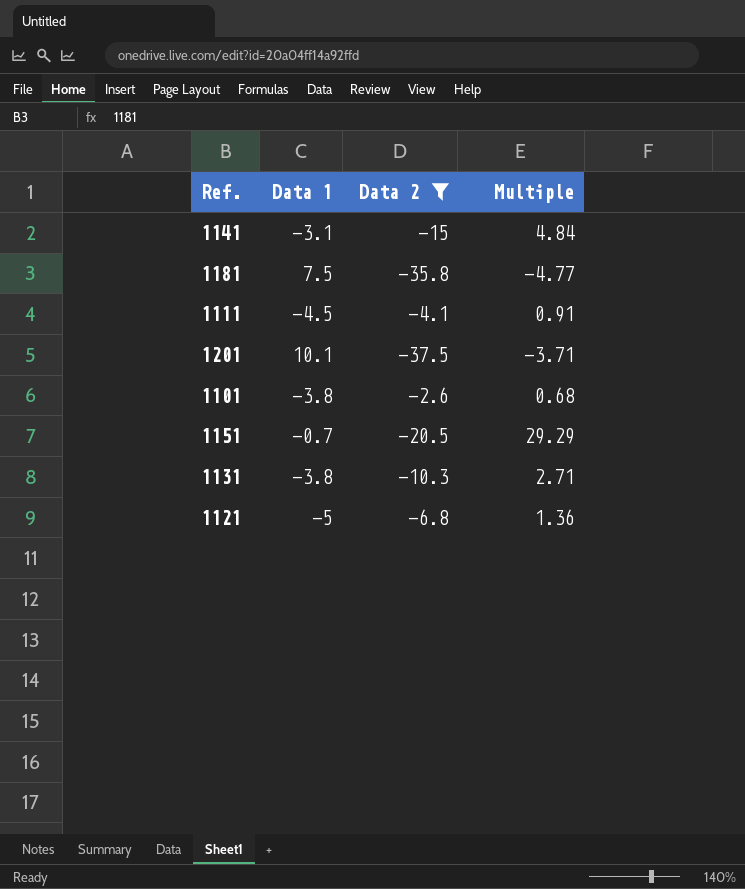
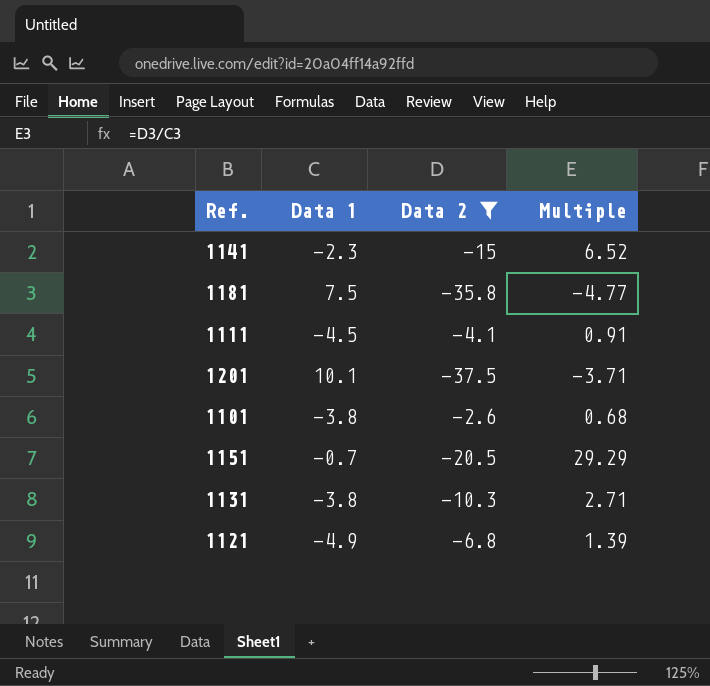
1141 | Data 1: -3.1 -> -2.3
1141 | Multiple: 4.84 -> 6.52
1121 | Data 1: -5 -> -4.9
1121 | Multiple: 1.36 -> 1.39

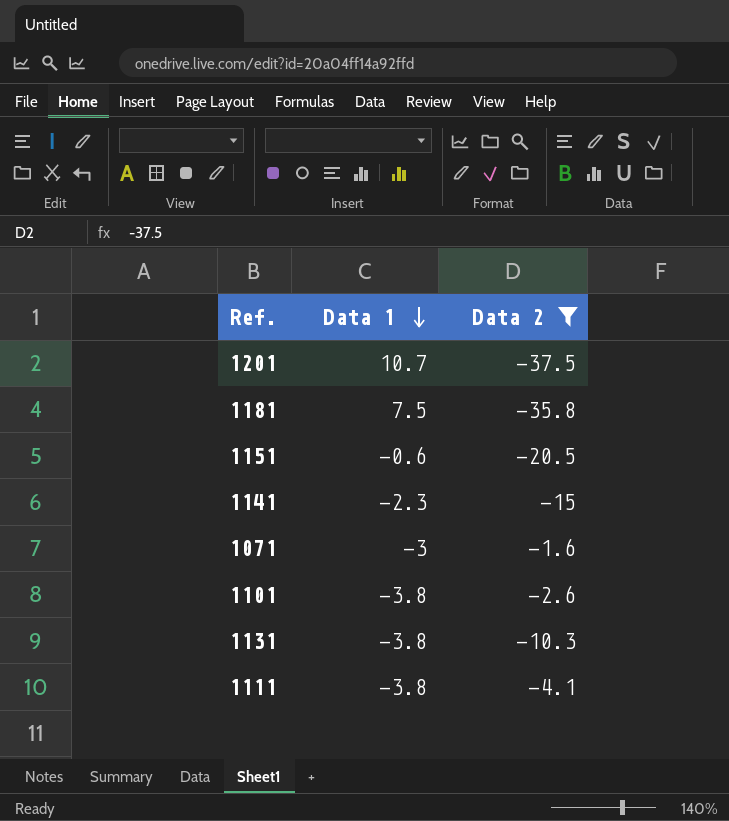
row order: none -> Data 1 descending
column Multiple | formula: [Data 2] / [Data 1] -> none
row 1121: -4.9 | -6.8 | 1.39 -> none
1201 | Data 1: 10.1 -> 10.7
1151 | Data 1: -0.7 -> -0.6
row 1071: none -> -3 | -1.6
1111 | Data 1: -4.5 -> -3.8

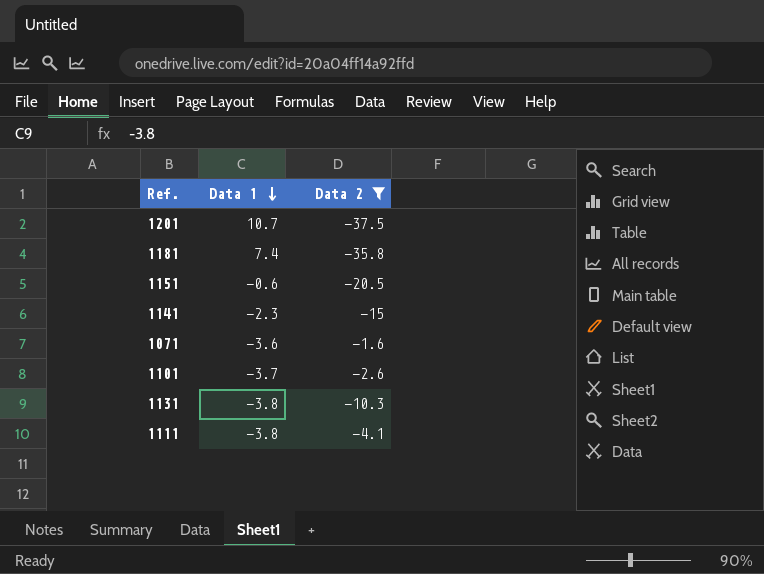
1181 | Data 1: 7.5 -> 7.4
1071 | Data 1: -3 -> -3.6
1101 | Data 1: -3.8 -> -3.7

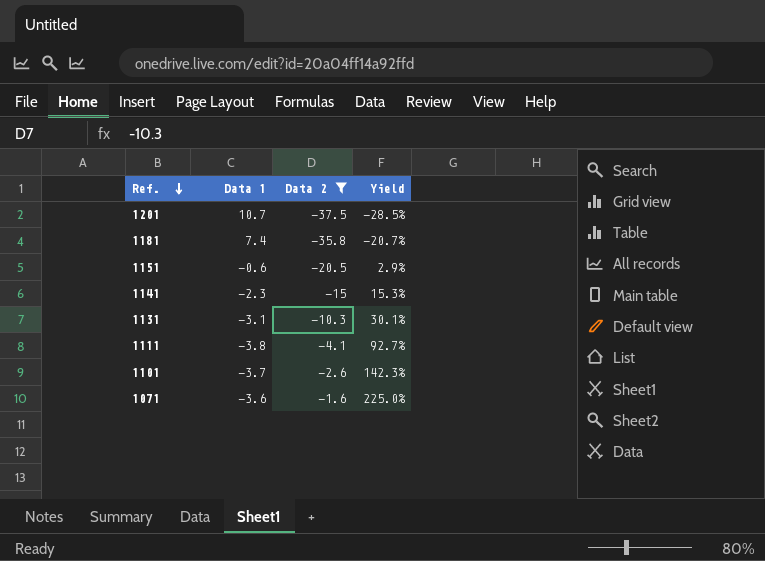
row order: Data 1 descending -> Ref. descending
column Yield | formula: none -> [Data 1] / [Data 2]
1131 | Data 1: -3.8 -> -3.1

